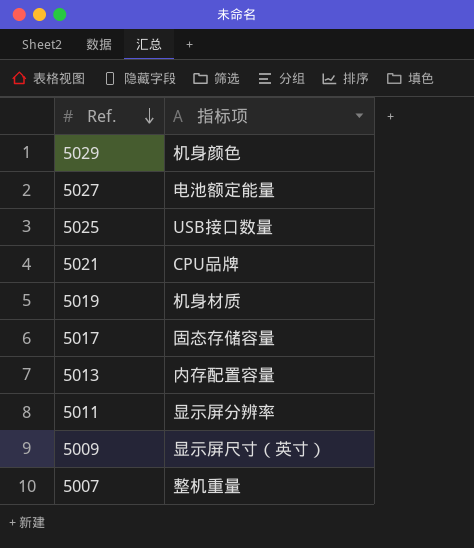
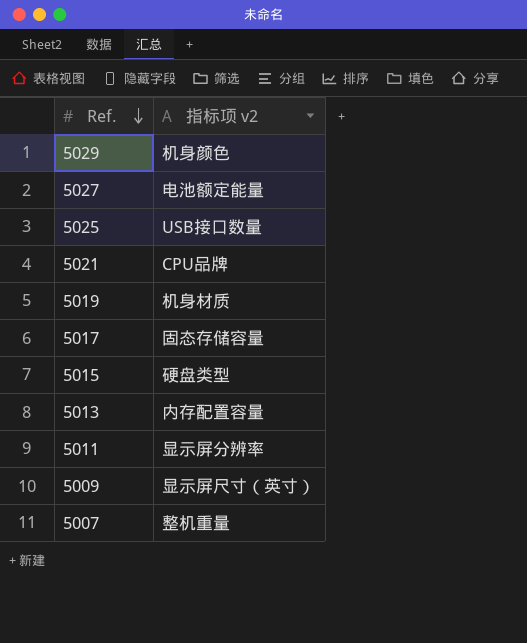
column name: 指标项 -> 指标项 v2
row 5015: none -> 硬盘类型

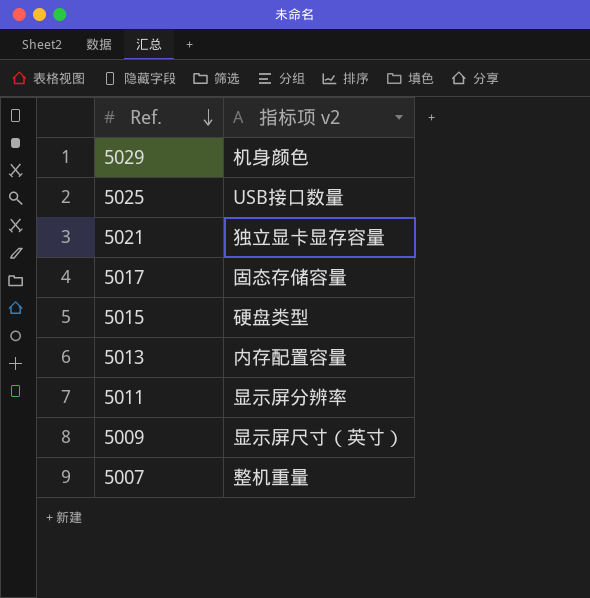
row 5027: 电池额定能量 -> none
row 5019: 机身材质 -> none
5021 | 指标项 v2: CPU品牌 -> 独立显卡显存容量

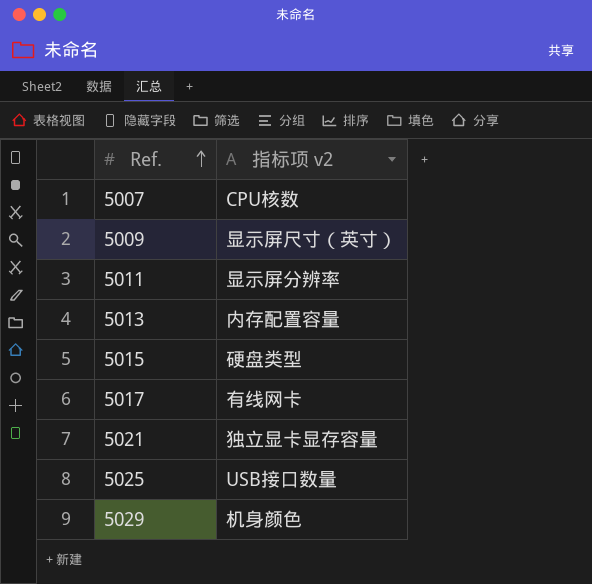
row order: Ref. descending -> Ref. ascending
5007 | 指标项 v2: 整机重量 -> CPU核数
5017 | 指标项 v2: 固态存储容量 -> 有线网卡

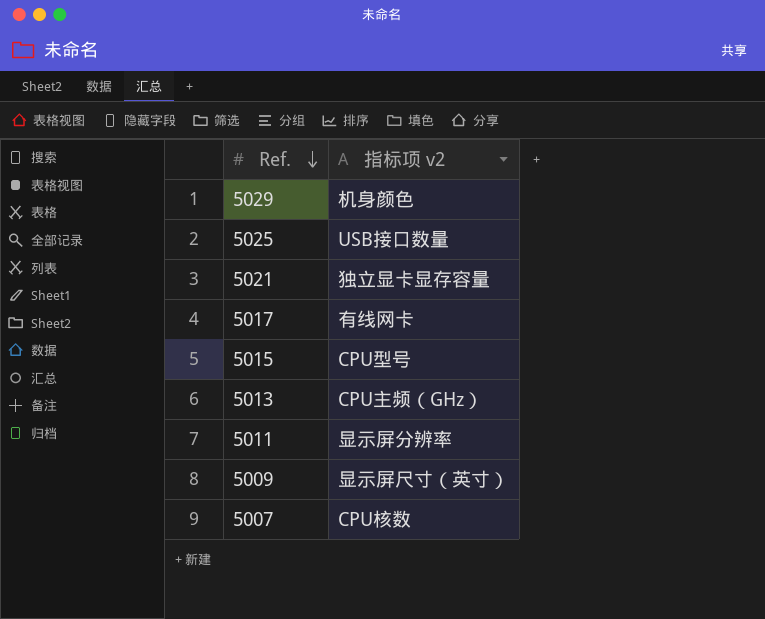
row order: Ref. ascending -> Ref. descending
5015 | 指标项 v2: 硬盘类型 -> CPU型号
5013 | 指标项 v2: 内存配置容量 -> CPU主频（GHz）

